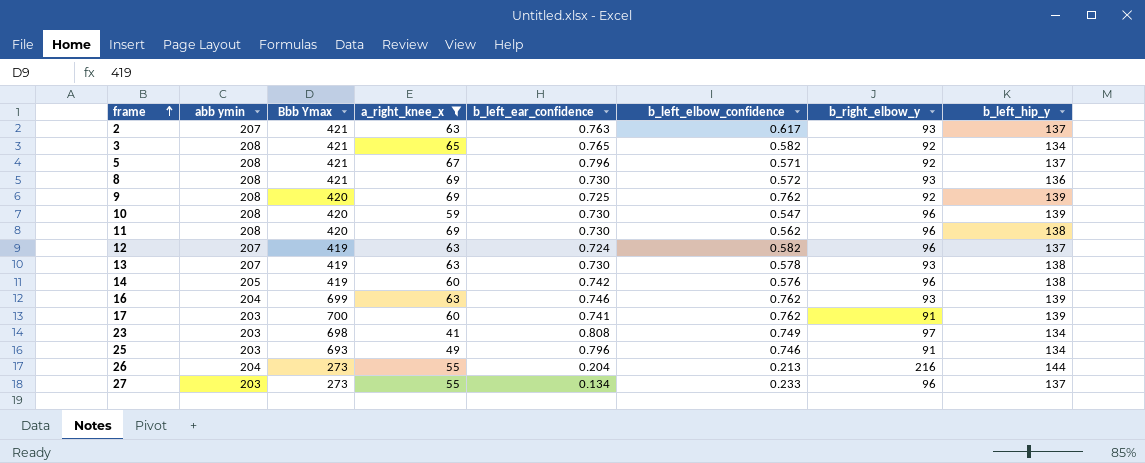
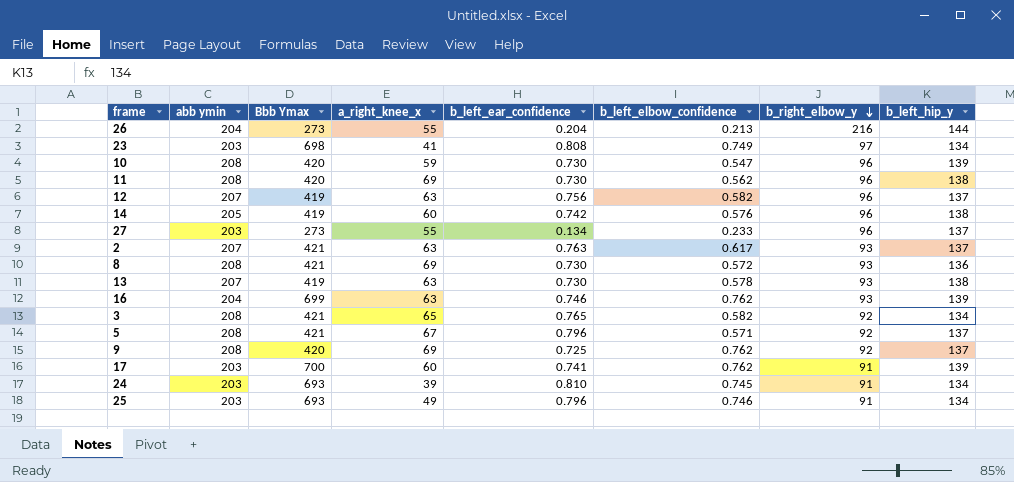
filter: a_right_knee_x != 39 -> none
row order: frame ascending -> b_right_elbow_y descending
12 | b_left_ear_confidence: 0.724 -> 0.756
9 | b_left_hip_y: 139 -> 137

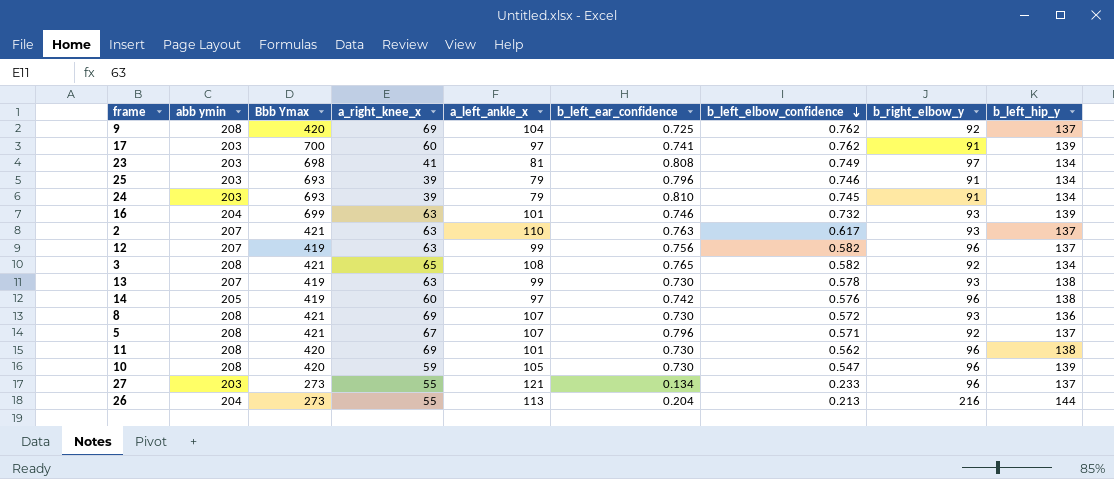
row order: b_right_elbow_y descending -> b_left_elbow_confidence descending
column a_left_ankle_x | position: none -> 5
25 | a_right_knee_x: 49 -> 39
16 | b_left_elbow_confidence: 0.762 -> 0.732

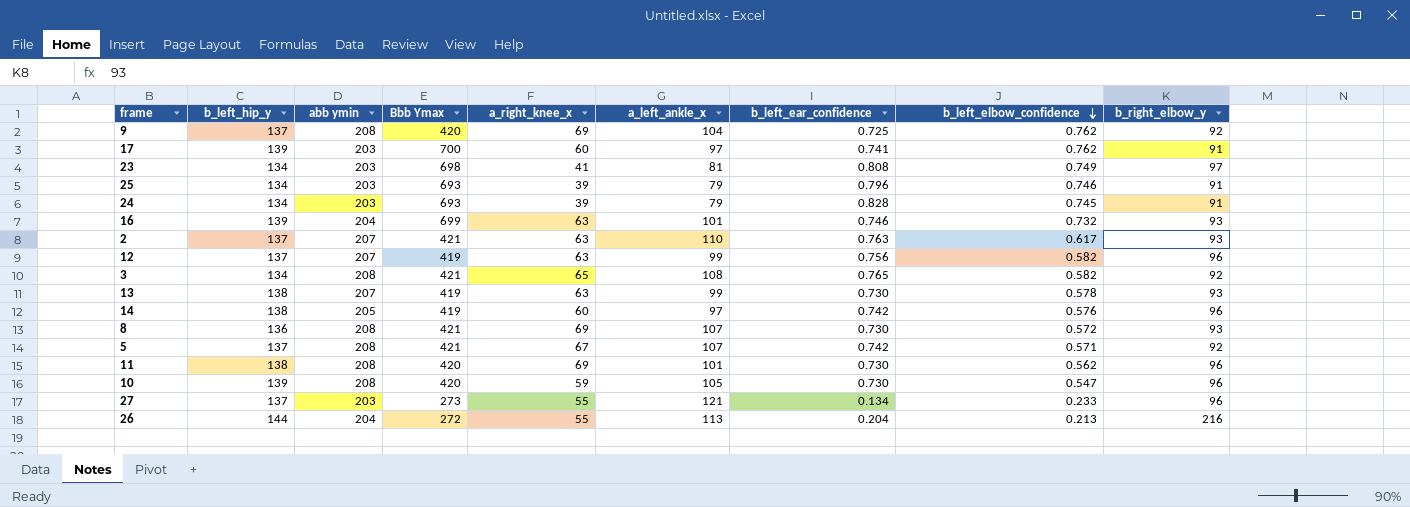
column b_left_hip_y | position: 9 -> 2
24 | b_left_ear_confidence: 0.810 -> 0.828
5 | b_left_ear_confidence: 0.796 -> 0.742
26 | Bbb Ymax: 273 -> 272

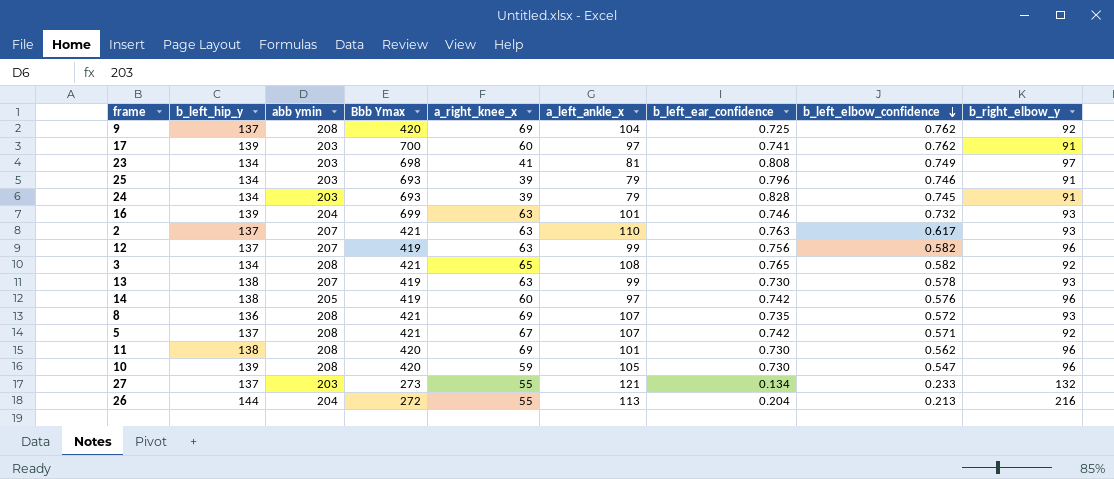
8 | b_left_ear_confidence: 0.730 -> 0.735
27 | b_right_elbow_y: 96 -> 132

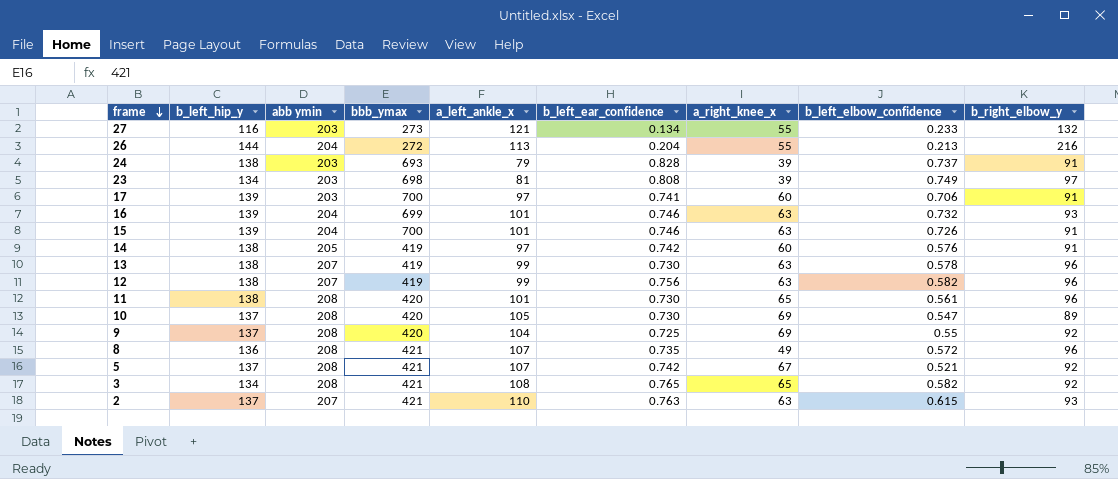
row order: b_left_elbow_confidence descending -> frame descending
column name: Bbb Ymax -> bbb_ymax
column a_right_knee_x | position: 5 -> 7
row 25: 134 | 203 | 693 | 39 | 79 | 0.796 | 0.746 | 91 -> none
27 | b_left_hip_y: 137 -> 116
24 | b_left_hip_y: 134 -> 138
24 | b_left_elbow_confidence: 0.745 -> 0.737
23 | a_right_knee_x: 41 -> 39
17 | b_left_elbow_confidence: 0.762 -> 0.706
row 15: none -> 139 | 204 | 700 | 101 | 0.746 | 63 | 0.726 | 91
14 | b_right_elbow_y: 96 -> 91
13 | b_right_elbow_y: 93 -> 96
12 | b_left_hip_y: 137 -> 138
11 | a_right_knee_x: 69 -> 65
11 | b_left_elbow_confidence: 0.562 -> 0.561
10 | b_left_hip_y: 139 -> 137
10 | a_right_knee_x: 59 -> 69
10 | b_right_elbow_y: 96 -> 89
9 | b_left_elbow_confidence: 0.762 -> 0.55
8 | a_right_knee_x: 69 -> 49
8 | b_right_elbow_y: 93 -> 96
5 | b_left_elbow_confidence: 0.571 -> 0.521
2 | b_left_elbow_confidence: 0.617 -> 0.615

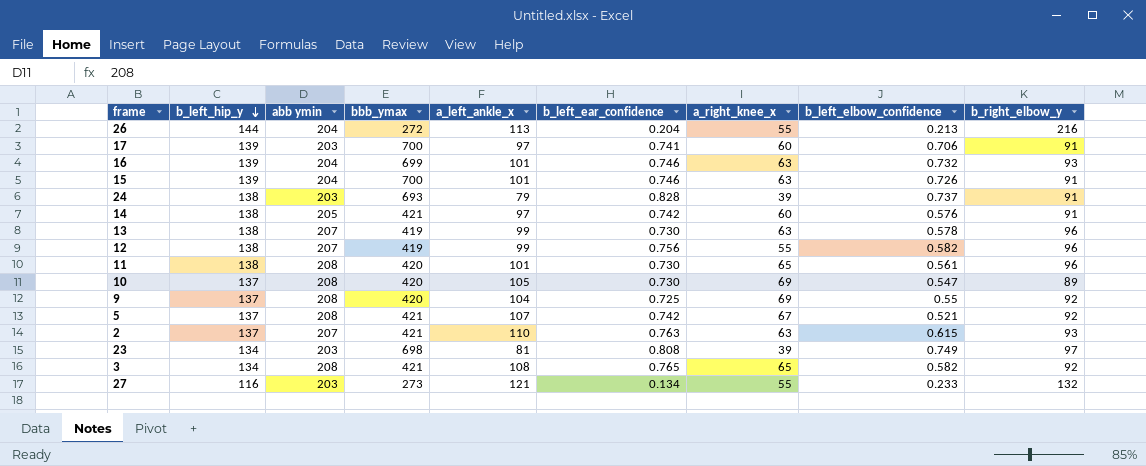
row order: frame descending -> b_left_hip_y descending
row 8: 136 | 208 | 421 | 107 | 0.735 | 49 | 0.572 | 96 -> none
14 | bbb_ymax: 419 -> 421
12 | a_right_knee_x: 63 -> 55

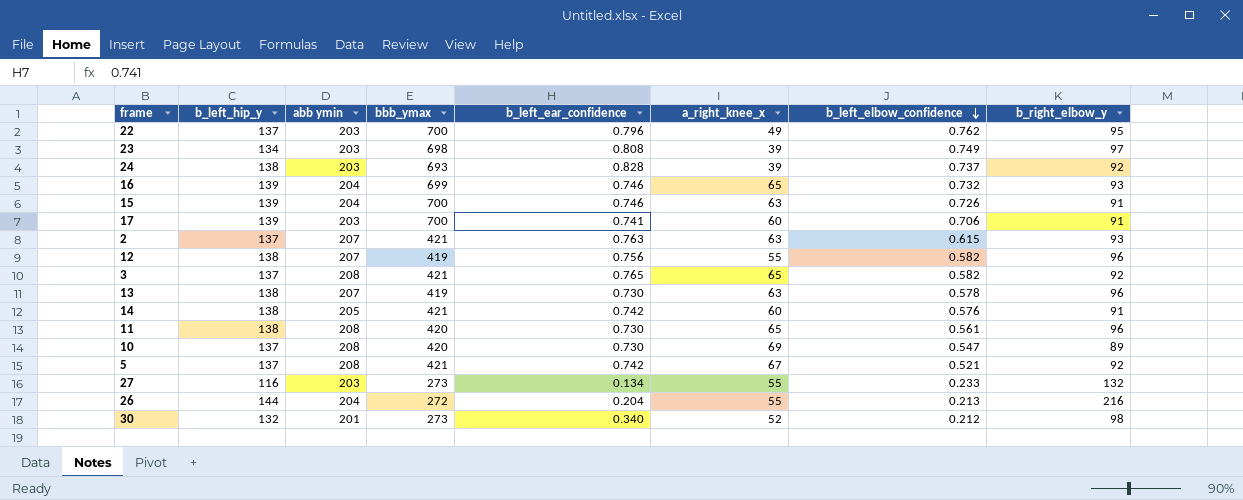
row order: b_left_hip_y descending -> b_left_elbow_confidence descending
column a_left_ankle_x | position: 5 -> none
row 9: 137 | 208 | 420 | 104 | 0.725 | 69 | 0.55 | 92 -> none
row 22: none -> 137 | 203 | 700 | 0.796 | 49 | 0.762 | 95
24 | b_right_elbow_y: 91 -> 92
16 | a_right_knee_x: 63 -> 65
3 | b_left_hip_y: 134 -> 137
row 30: none -> 132 | 201 | 273 | 0.340 | 52 | 0.212 | 98

